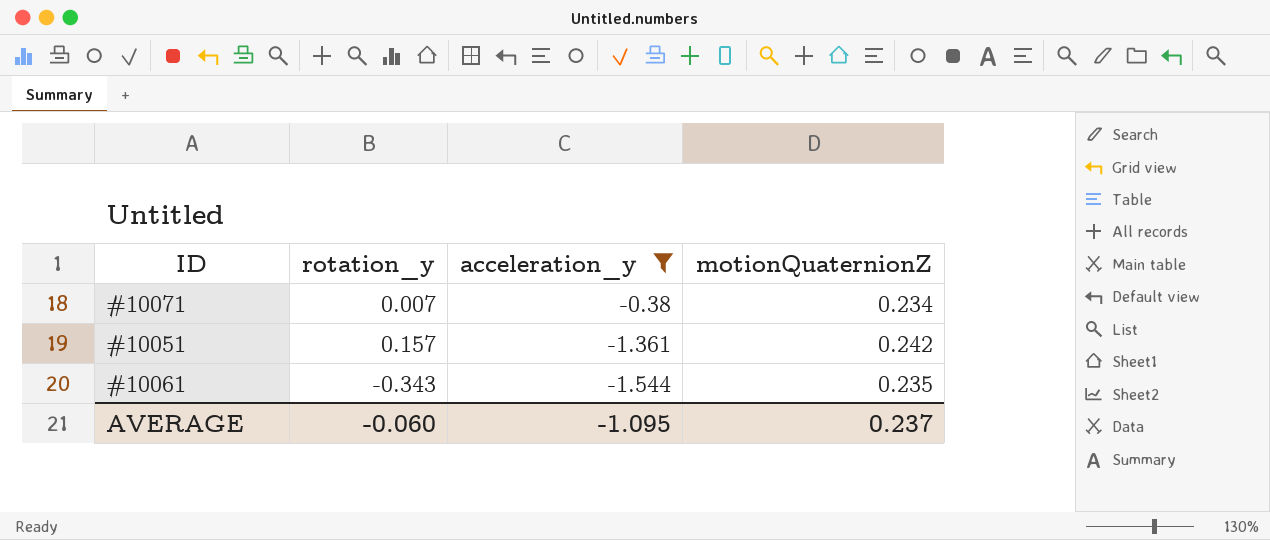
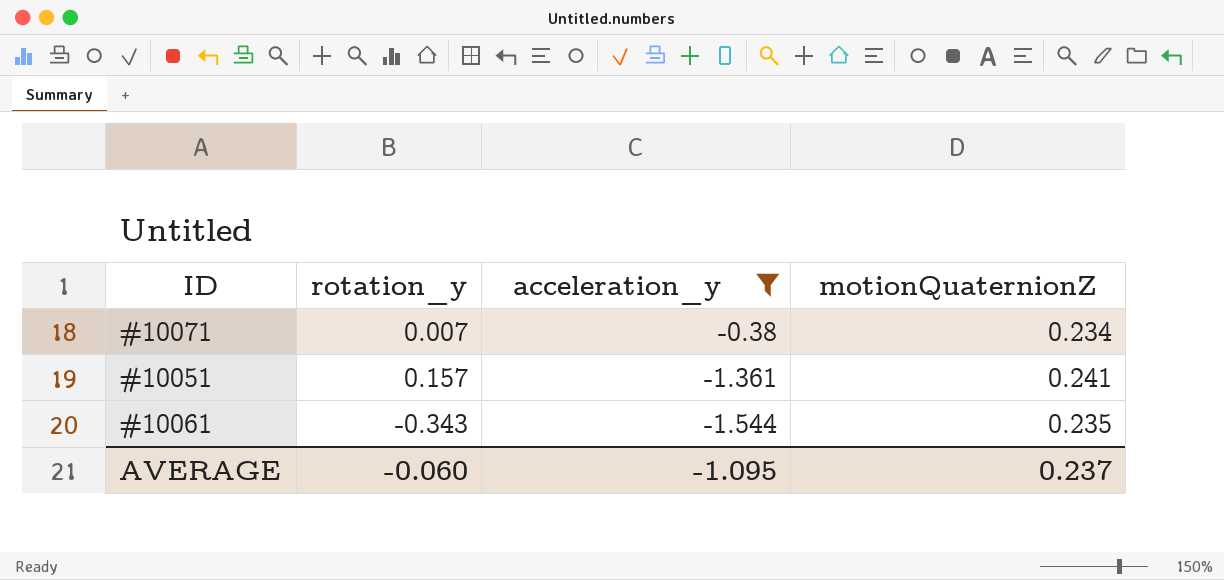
#10051 | motionQuaternionZ: 0.242 -> 0.241

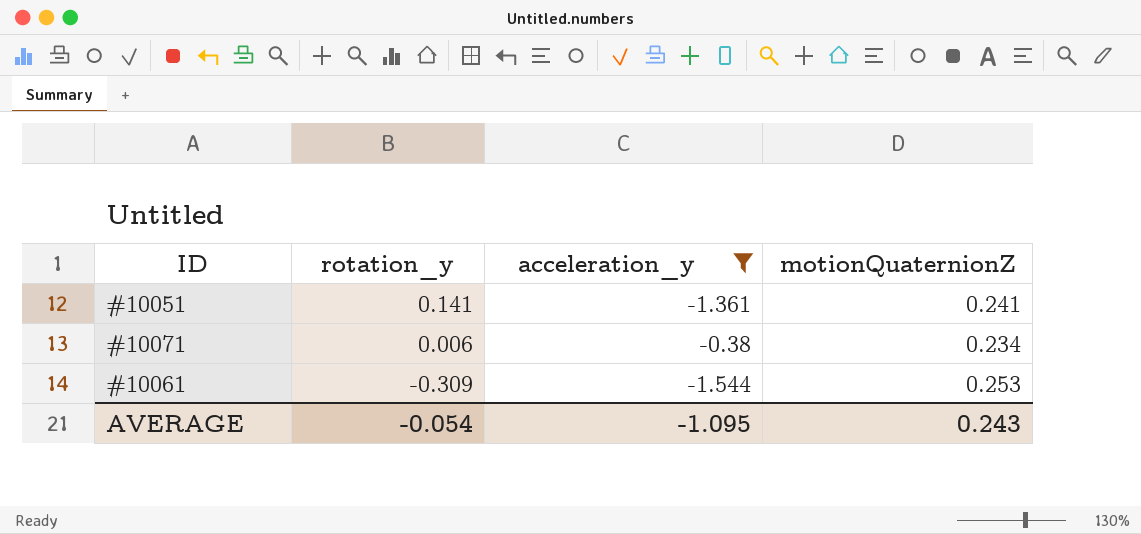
row order: acceleration_y descending -> rotation_y descending
#10051 | rotation_y: 0.157 -> 0.141
#10071 | rotation_y: 0.007 -> 0.006
#10061 | rotation_y: -0.343 -> -0.309
#10061 | motionQuaternionZ: 0.235 -> 0.253
AVERAGE | rotation_y: -0.060 -> -0.054
AVERAGE | motionQuaternionZ: 0.237 -> 0.243

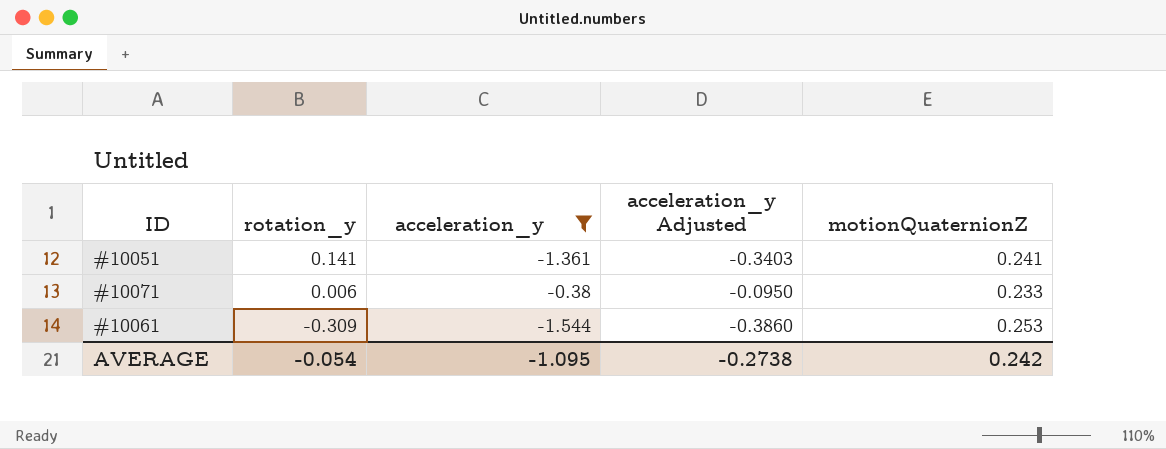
column acceleration_y Adjusted | formula: none -> [acceleration_y] * 0.25
#10071 | motionQuaternionZ: 0.234 -> 0.233
AVERAGE | motionQuaternionZ: 0.243 -> 0.242

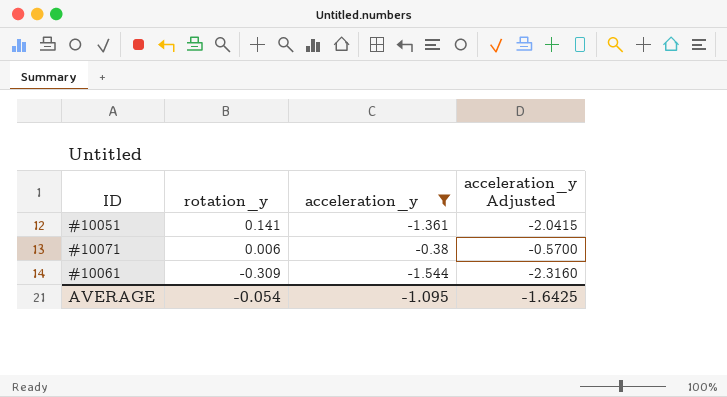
column motionQuaternionZ | position: 5 -> none
column acceleration_y Adjusted | formula: [acceleration_y] * 0.25 -> [acceleration_y] * 1.5
AVERAGE | acceleration_y Adjusted: -0.2738 -> -1.6425

